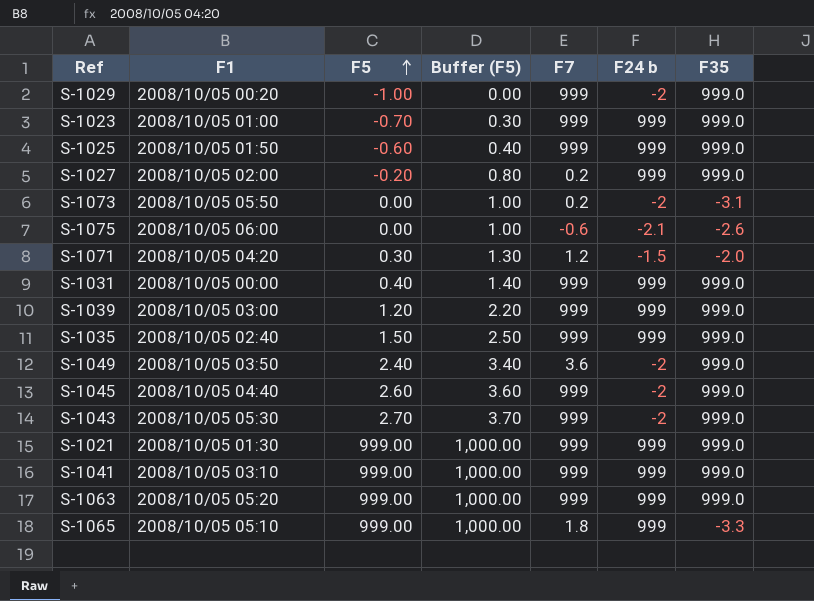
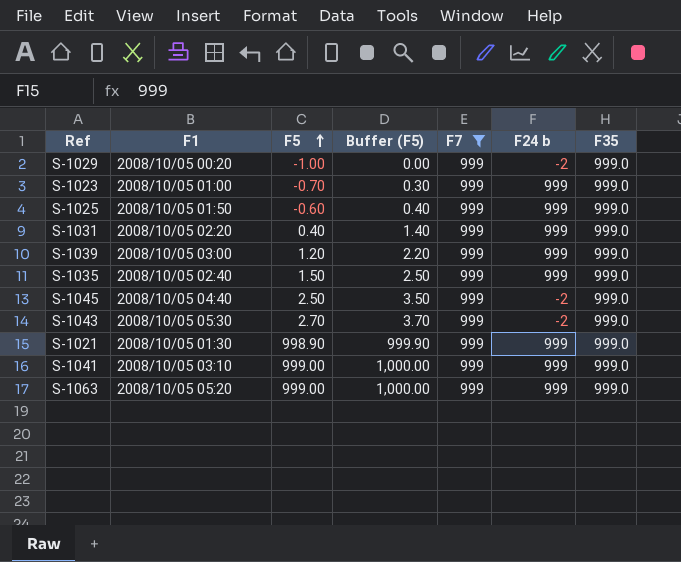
filter: none -> F7 = 999
S-1031 | F1: 2008/10/05 00:00 -> 2008/10/05 02:20
S-1045 | F5: 2.60 -> 2.50
S-1045 | Buffer (F5): 3.60 -> 3.50
S-1021 | F5: 999.00 -> 998.90
S-1021 | Buffer (F5): 1,000.00 -> 999.90

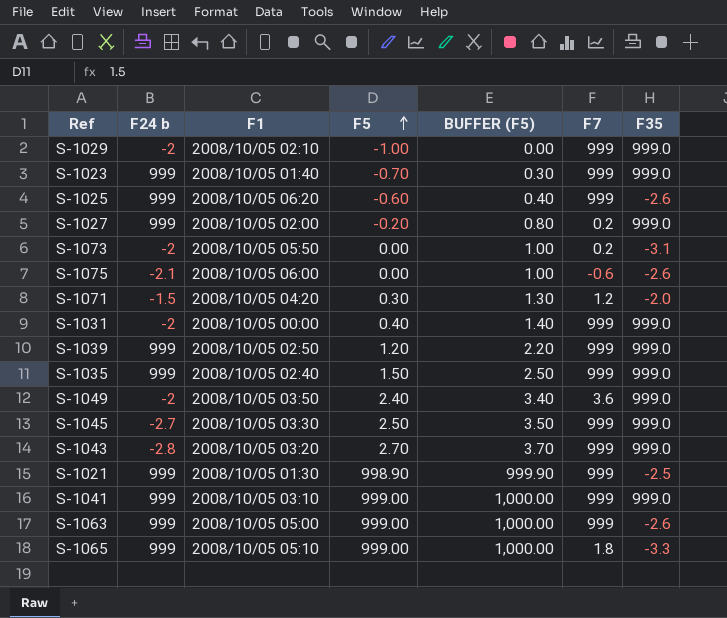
filter: F7 = 999 -> none
column F24 b | position: 6 -> 2
column name: Buffer (F5) -> BUFFER (F5)
S-1029 | F1: 2008/10/05 00:20 -> 2008/10/05 02:10
S-1023 | F1: 2008/10/05 01:00 -> 2008/10/05 01:40
S-1025 | F1: 2008/10/05 01:50 -> 2008/10/05 06:20
S-1025 | F35: 999.0 -> -2.6
S-1031 | F24 b: 999 -> -2
S-1031 | F1: 2008/10/05 02:20 -> 2008/10/05 00:00
S-1039 | F1: 2008/10/05 03:00 -> 2008/10/05 02:50
S-1045 | F24 b: -2 -> -2.7
S-1045 | F1: 2008/10/05 04:40 -> 2008/10/05 03:30
S-1043 | F24 b: -2 -> -2.8
S-1043 | F1: 2008/10/05 05:30 -> 2008/10/05 03:20
S-1021 | F35: 999.0 -> -2.5
S-1063 | F1: 2008/10/05 05:20 -> 2008/10/05 05:00
S-1063 | F35: 999.0 -> -2.6

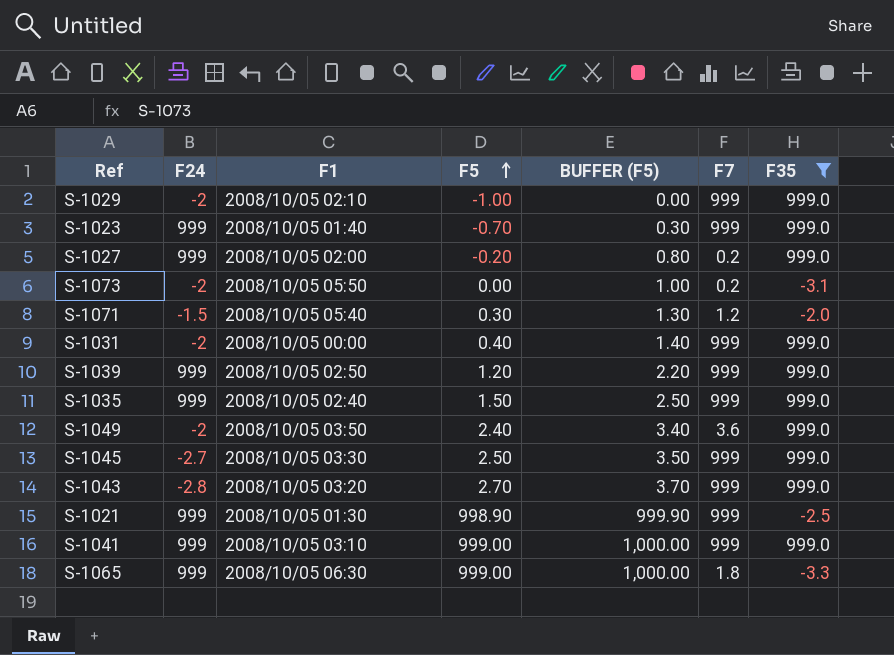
filter: none -> F35 != -2.6
column name: F24 b -> F24
S-1071 | F1: 2008/10/05 04:20 -> 2008/10/05 05:40
S-1065 | F1: 2008/10/05 05:10 -> 2008/10/05 06:30

